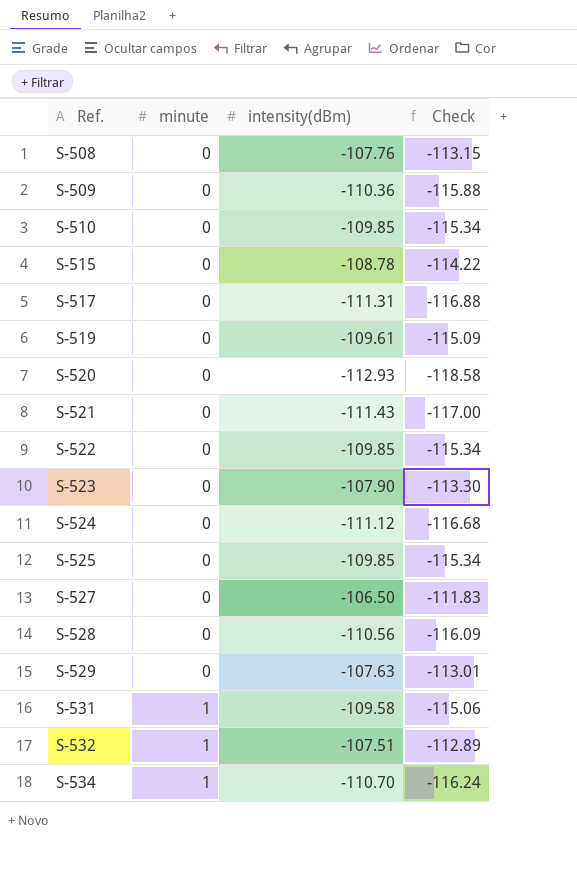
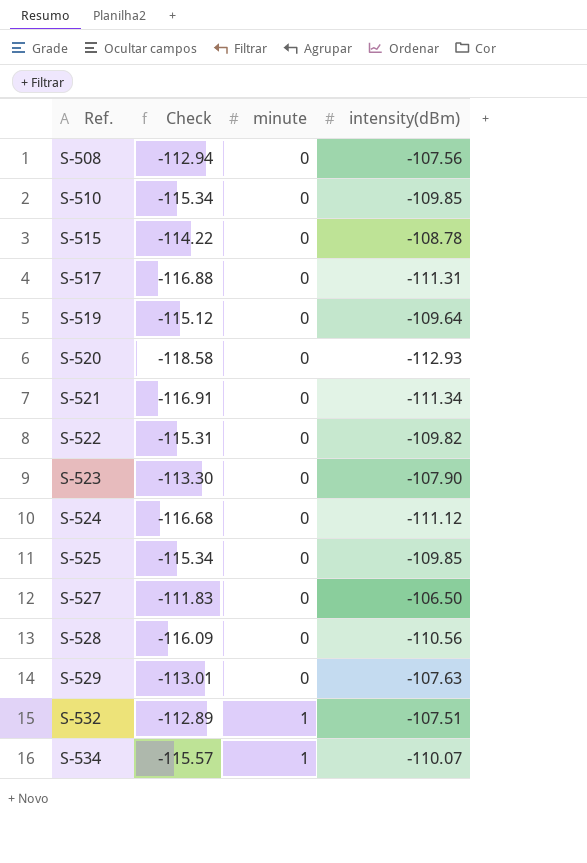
column Check | position: 4 -> 2
row S-509: 0 | -110.36 | -115.88 -> none
row S-531: 1 | -109.58 | -115.06 -> none
S-508 | Check: -113.15 -> -112.94
S-508 | intensity(dBm): -107.76 -> -107.56
S-519 | Check: -115.09 -> -115.12
S-519 | intensity(dBm): -109.61 -> -109.64
S-521 | Check: -117.00 -> -116.91
S-521 | intensity(dBm): -111.43 -> -111.34
S-522 | Check: -115.34 -> -115.31
S-522 | intensity(dBm): -109.85 -> -109.82
S-534 | Check: -116.24 -> -115.57
S-534 | intensity(dBm): -110.70 -> -110.07

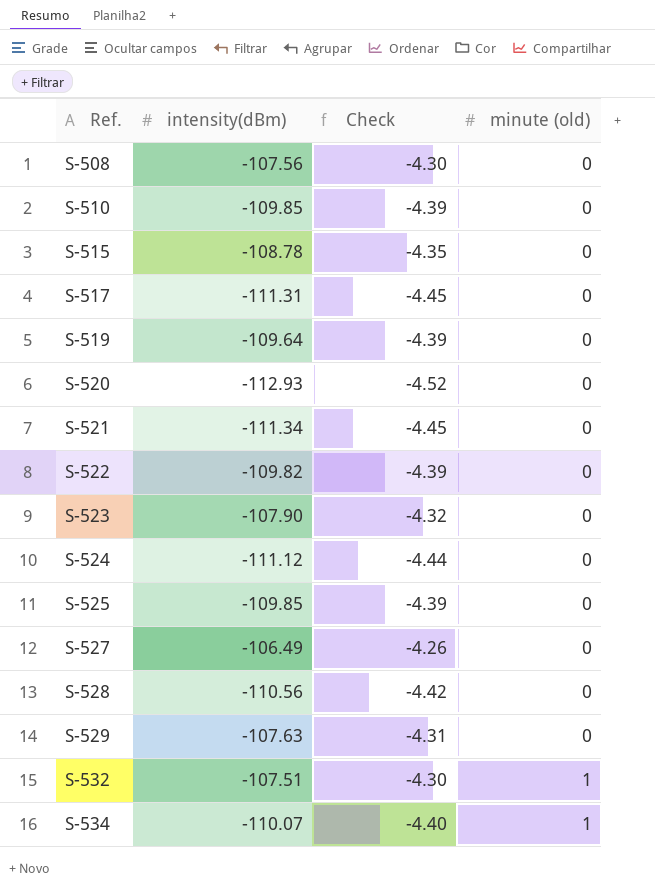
column intensity(dBm) | position: 4 -> 2
column Check | formula: [intensity(dBm)] * 1.05 -> [intensity(dBm)] * 0.04
column name: minute -> minute (old)
S-527 | intensity(dBm): -106.50 -> -106.49

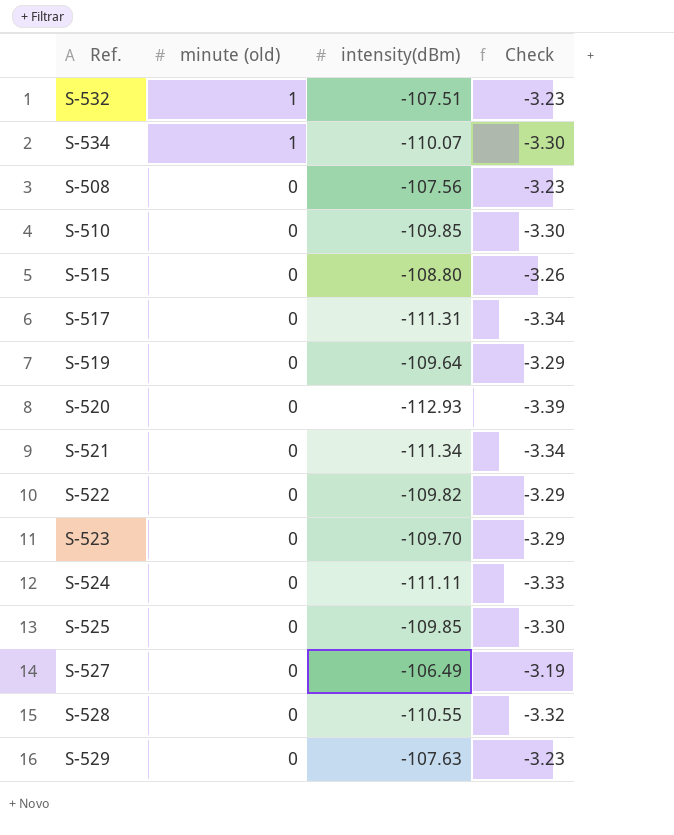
row order: Ref. ascending -> minute (old) descending
column minute (old) | position: 4 -> 2
column Check | formula: [intensity(dBm)] * 0.04 -> [intensity(dBm)] * 0.03
S-515 | intensity(dBm): -108.78 -> -108.80
S-523 | intensity(dBm): -107.90 -> -109.70
S-524 | intensity(dBm): -111.12 -> -111.11
S-528 | intensity(dBm): -110.56 -> -110.55

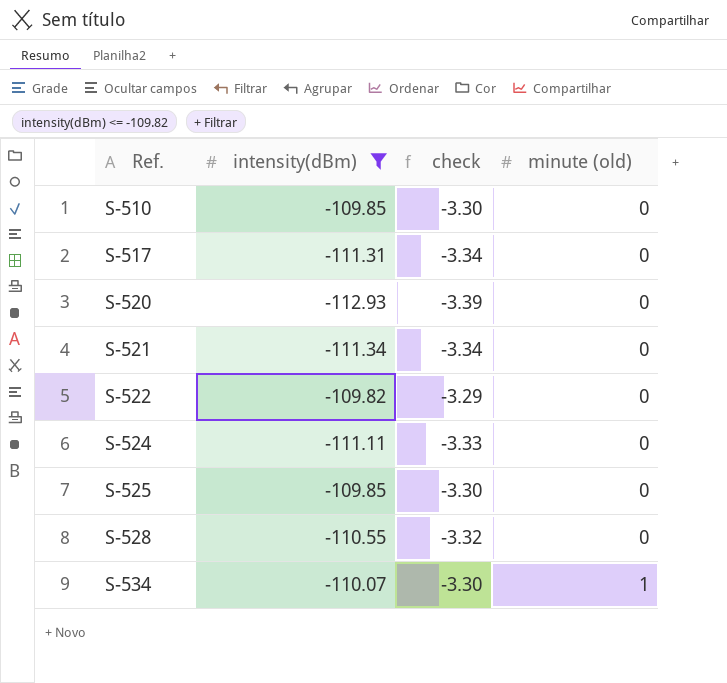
filter: none -> intensity(dBm) <= -109.82
row order: minute (old) descending -> Ref. ascending
column name: Check -> check
column minute (old) | position: 2 -> 4

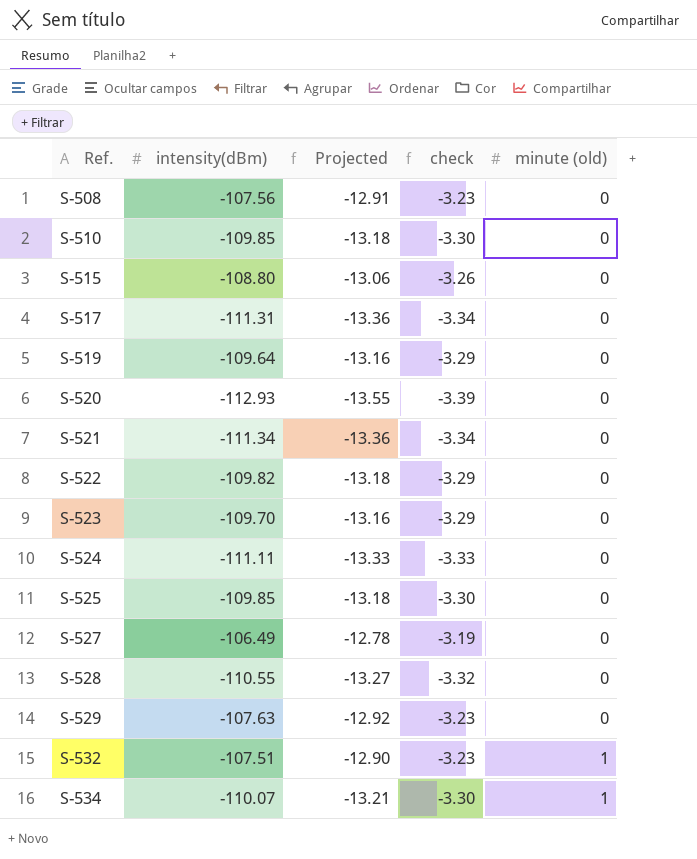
filter: intensity(dBm) <= -109.82 -> none
column Projected | formula: none -> [intensity(dBm)] * 0.12

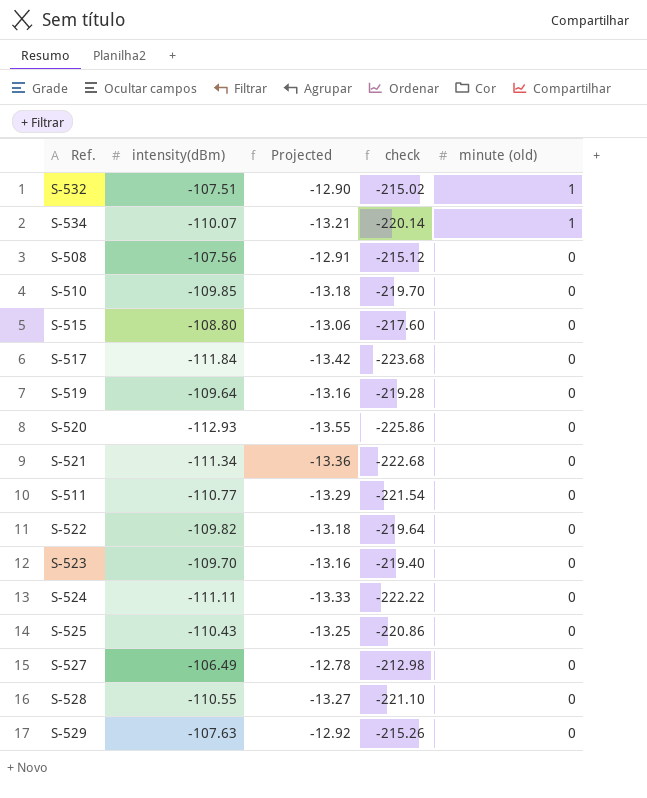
row order: Ref. ascending -> minute (old) descending
column check | formula: [intensity(dBm)] * 0.03 -> [intensity(dBm)] * 2
S-517 | intensity(dBm): -111.31 -> -111.84
S-517 | Projected: -13.36 -> -13.42
row S-511: none -> -110.77 | -13.29 | -221.54 | 0
S-525 | intensity(dBm): -109.85 -> -110.43
S-525 | Projected: -13.18 -> -13.25

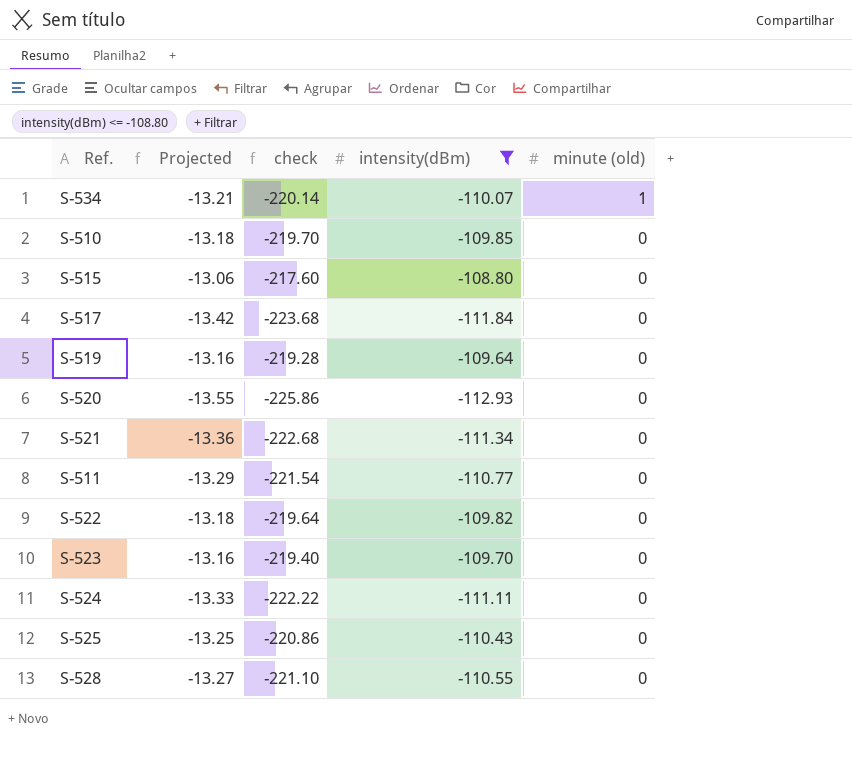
filter: none -> intensity(dBm) <= -108.80
column intensity(dBm) | position: 2 -> 4

